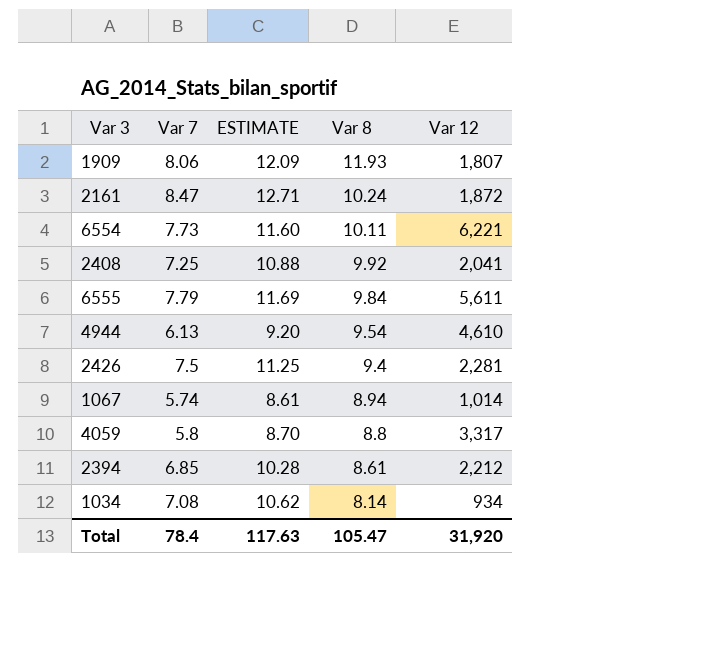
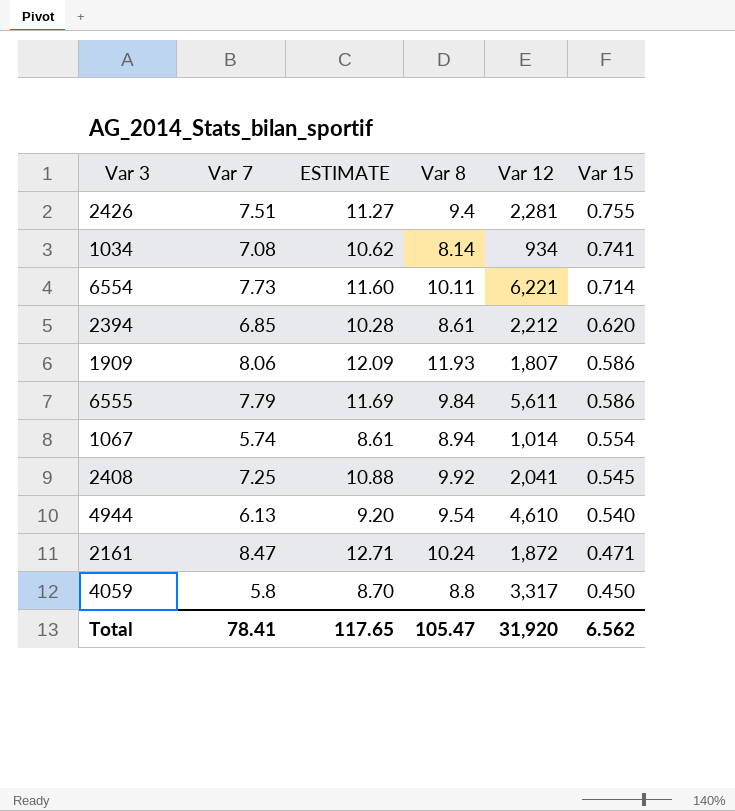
row order: Var 8 descending -> Var 15 descending
column Var 15 | position: none -> 6
2426 | Var 7: 7.5 -> 7.51
2426 | ESTIMATE: 11.25 -> 11.27
Total | Var 7: 78.4 -> 78.41
Total | ESTIMATE: 117.63 -> 117.65

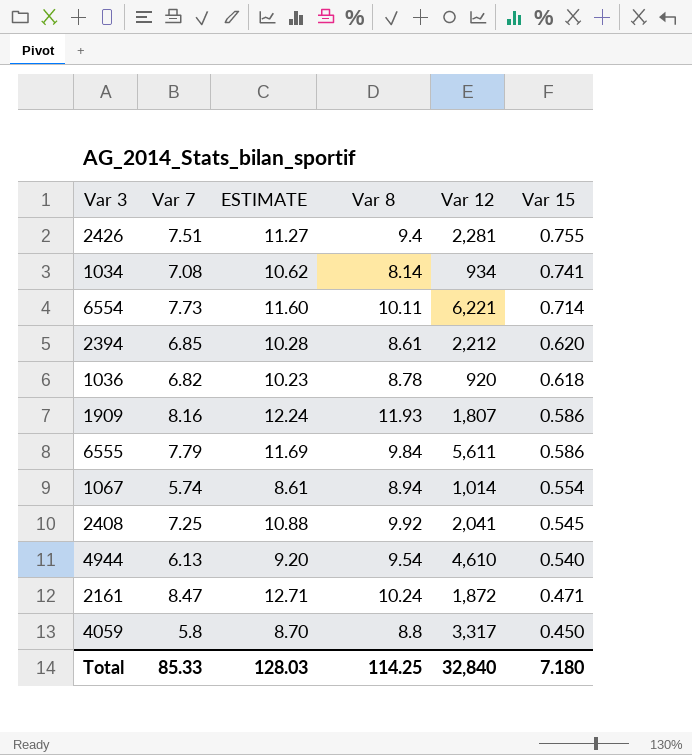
row 1036: none -> 6.82 | 10.23 | 8.78 | 920 | 0.618
1909 | Var 7: 8.06 -> 8.16
1909 | ESTIMATE: 12.09 -> 12.24
Total | Var 7: 78.41 -> 85.33
Total | ESTIMATE: 117.65 -> 128.03
Total | Var 8: 105.47 -> 114.25
Total | Var 12: 31,920 -> 32,840
Total | Var 15: 6.562 -> 7.180

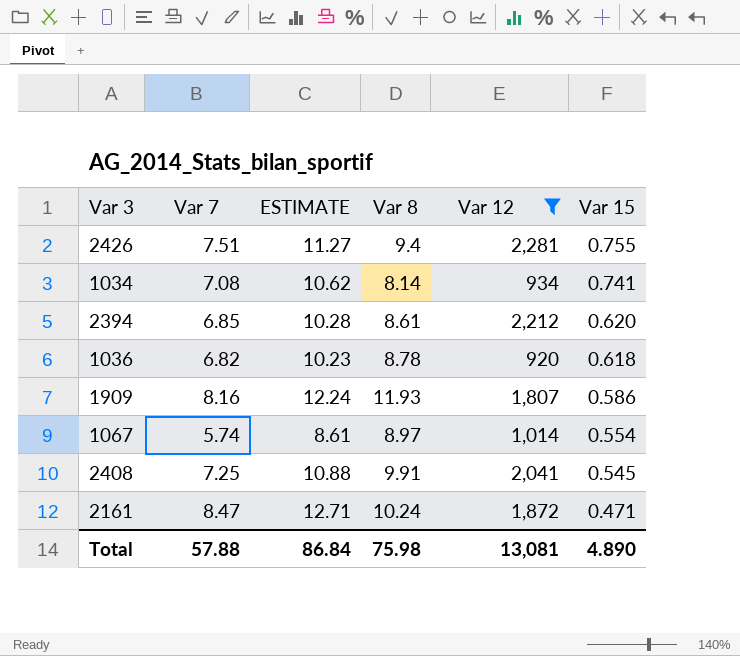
filter: none -> Var 12 <= 2,281
1067 | Var 8: 8.94 -> 8.97
2408 | Var 8: 9.92 -> 9.91
Total | Var 7: 85.33 -> 57.88
Total | ESTIMATE: 128.03 -> 86.84
Total | Var 8: 114.25 -> 75.98
Total | Var 12: 32,840 -> 13,081
Total | Var 15: 7.180 -> 4.890

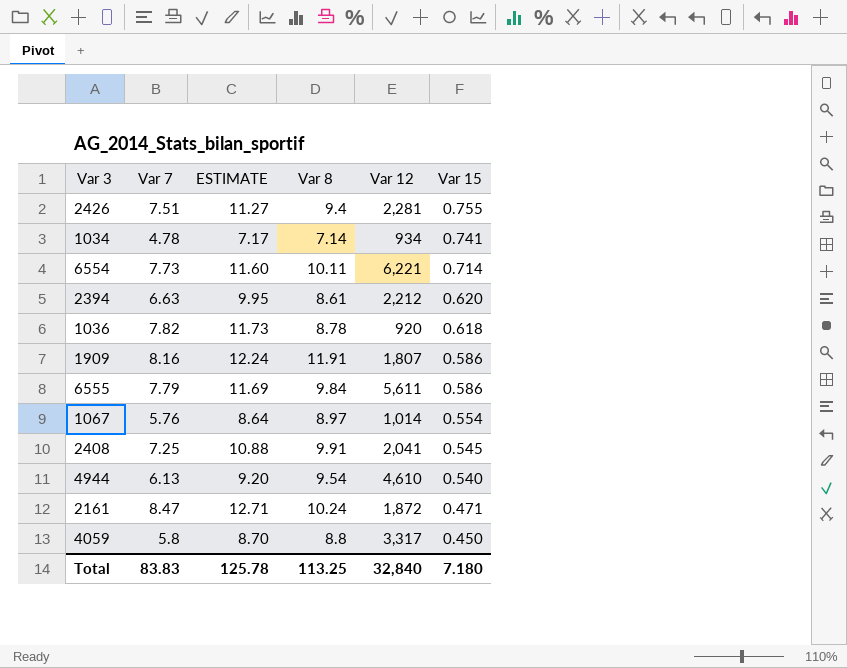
filter: Var 12 <= 2,281 -> none
1034 | Var 7: 7.08 -> 4.78
1034 | ESTIMATE: 10.62 -> 7.17
1034 | Var 8: 8.14 -> 7.14
2394 | Var 7: 6.85 -> 6.63
2394 | ESTIMATE: 10.28 -> 9.95
1036 | Var 7: 6.82 -> 7.82
1036 | ESTIMATE: 10.23 -> 11.73
1909 | Var 8: 11.93 -> 11.91
1067 | Var 7: 5.74 -> 5.76
1067 | ESTIMATE: 8.61 -> 8.64
Total | Var 7: 57.88 -> 83.83
Total | ESTIMATE: 86.84 -> 125.78
Total | Var 8: 75.98 -> 113.25
Total | Var 12: 13,081 -> 32,840
Total | Var 15: 4.890 -> 7.180

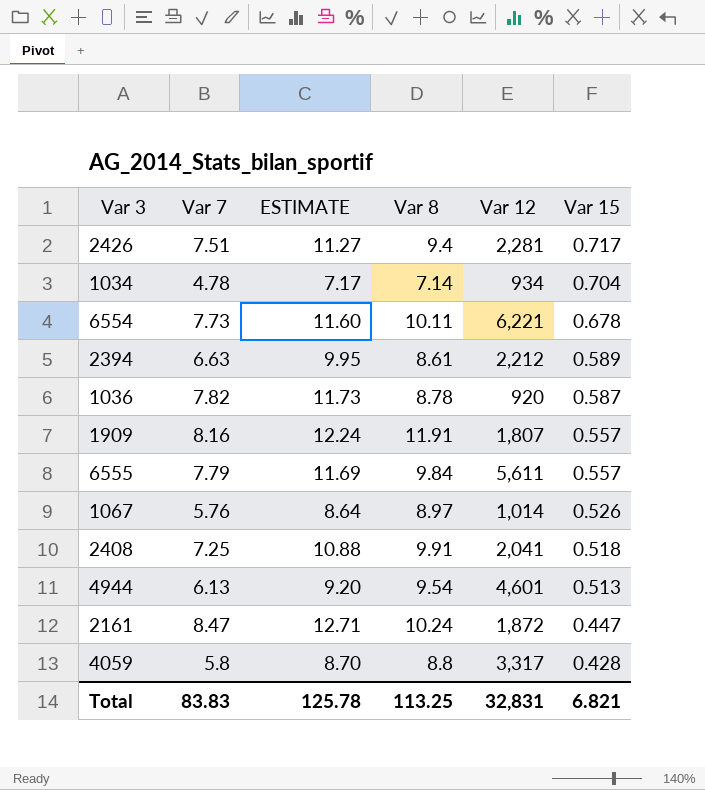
2426 | Var 15: 0.755 -> 0.717
1034 | Var 15: 0.741 -> 0.704
6554 | Var 15: 0.714 -> 0.678
2394 | Var 15: 0.620 -> 0.589
1036 | Var 15: 0.618 -> 0.587
1909 | Var 15: 0.586 -> 0.557
6555 | Var 15: 0.586 -> 0.557
1067 | Var 15: 0.554 -> 0.526
2408 | Var 15: 0.545 -> 0.518
4944 | Var 12: 4,610 -> 4,601
4944 | Var 15: 0.540 -> 0.513
2161 | Var 15: 0.471 -> 0.447
4059 | Var 15: 0.450 -> 0.428
Total | Var 12: 32,840 -> 32,831
Total | Var 15: 7.180 -> 6.821

